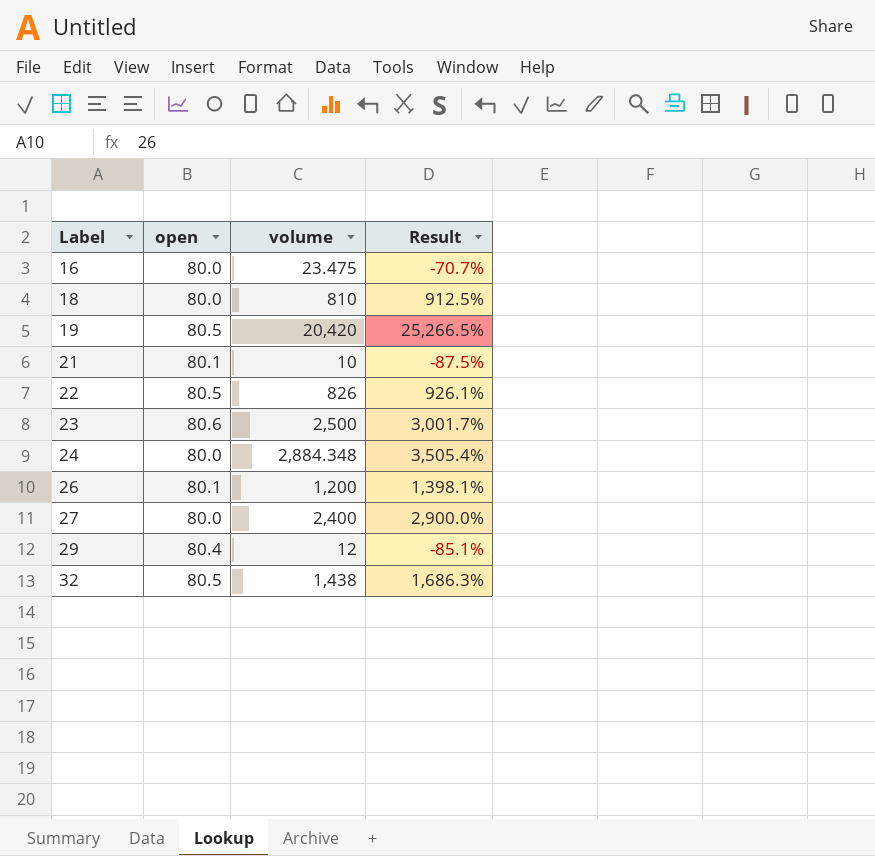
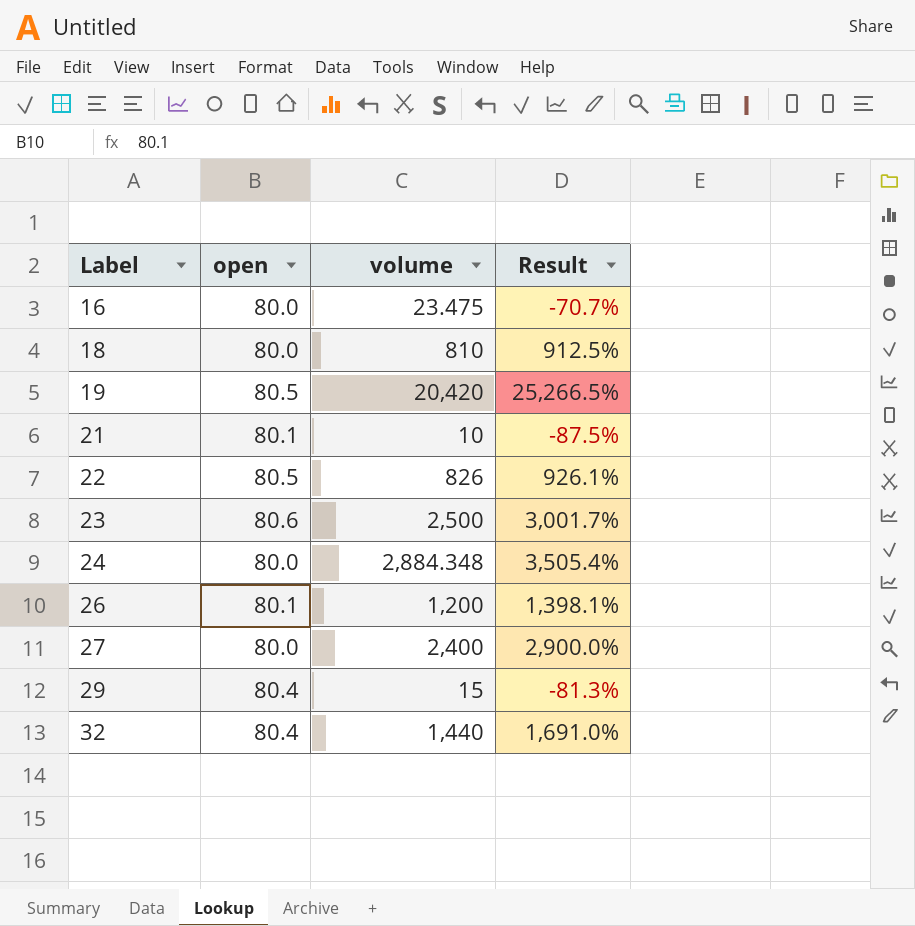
29 | volume: 12 -> 15
29 | Result: -85.1% -> -81.3%
32 | open: 80.5 -> 80.4
32 | volume: 1,438 -> 1,440
32 | Result: 1,686.3% -> 1,691.0%

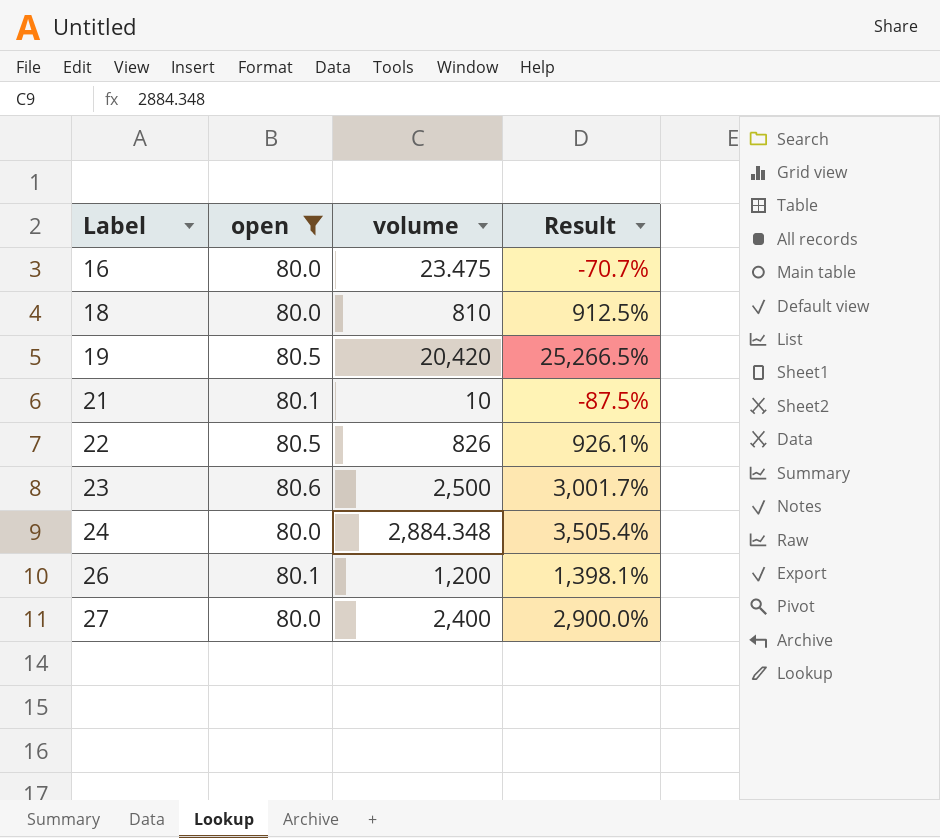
filter: none -> open != 80.4

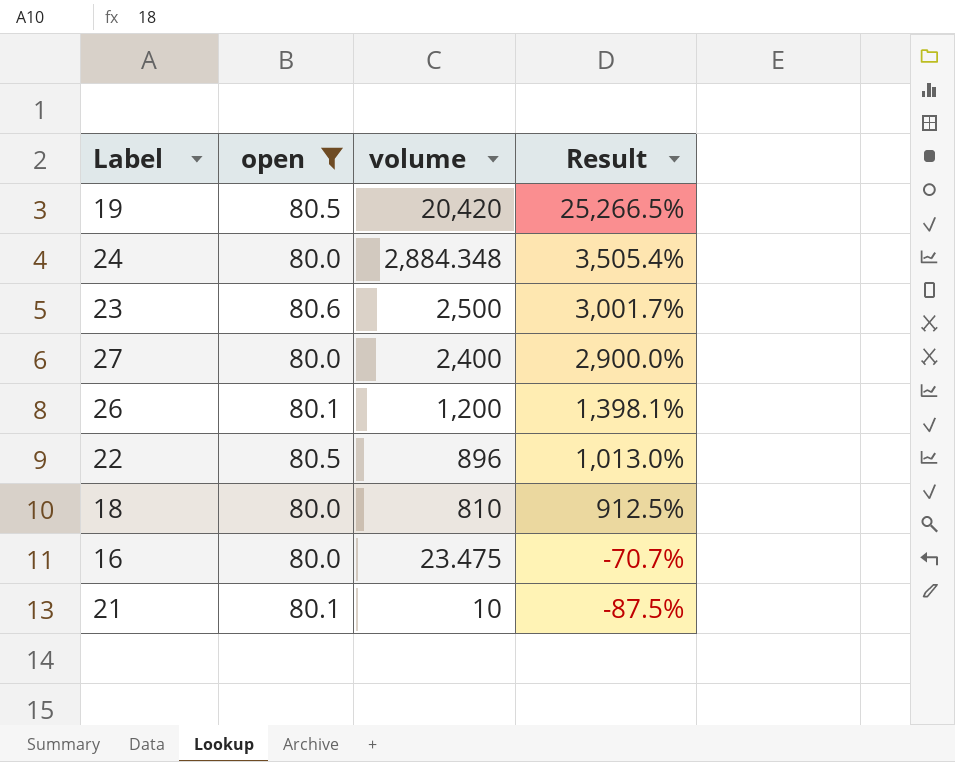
row order: Label ascending -> volume descending
22 | volume: 826 -> 896
22 | Result: 926.1% -> 1,013.0%

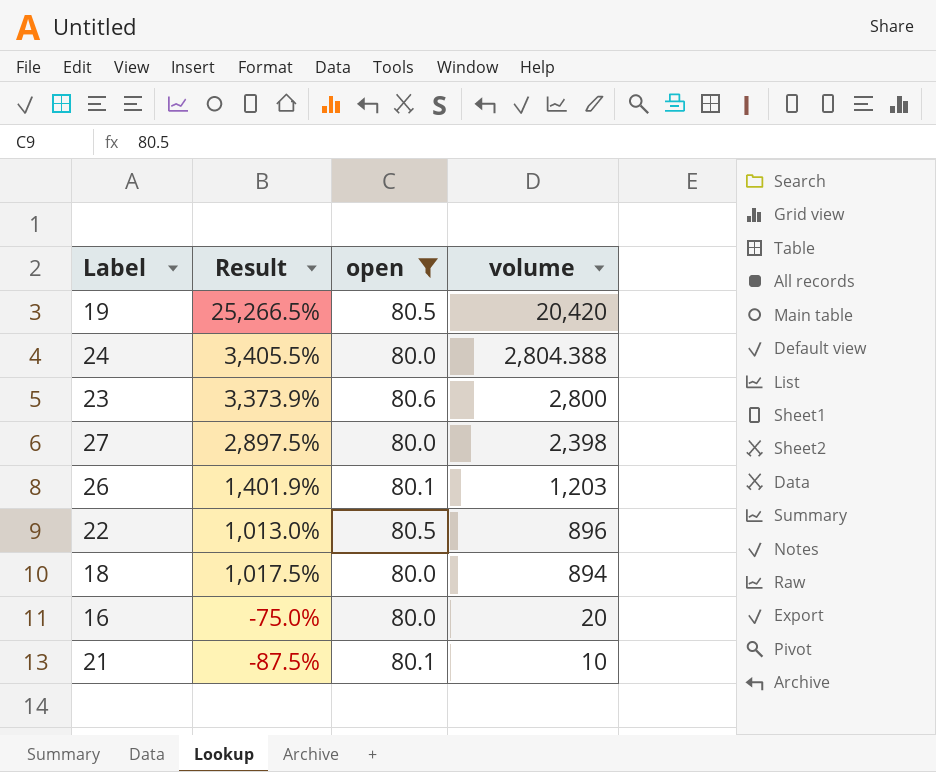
column Result | position: 4 -> 2
24 | Result: 3,505.4% -> 3,405.5%
24 | volume: 2,884.348 -> 2,804.388
23 | Result: 3,001.7% -> 3,373.9%
23 | volume: 2,500 -> 2,800
27 | Result: 2,900.0% -> 2,897.5%
27 | volume: 2,400 -> 2,398
26 | Result: 1,398.1% -> 1,401.9%
26 | volume: 1,200 -> 1,203
18 | Result: 912.5% -> 1,017.5%
18 | volume: 810 -> 894
16 | Result: -70.7% -> -75.0%
16 | volume: 23.475 -> 20

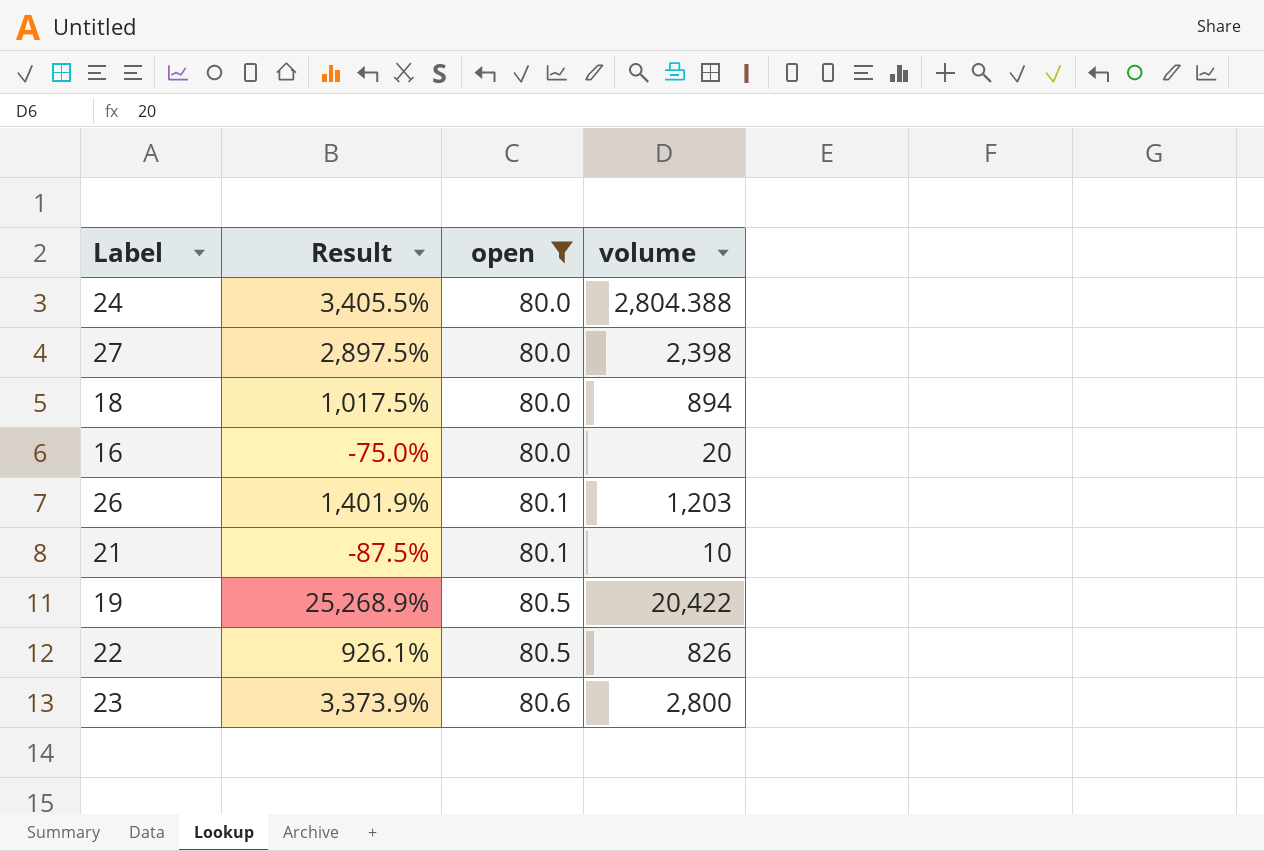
row order: volume descending -> open ascending
19 | Result: 25,266.5% -> 25,268.9%
19 | volume: 20,420 -> 20,422
22 | Result: 1,013.0% -> 926.1%
22 | volume: 896 -> 826

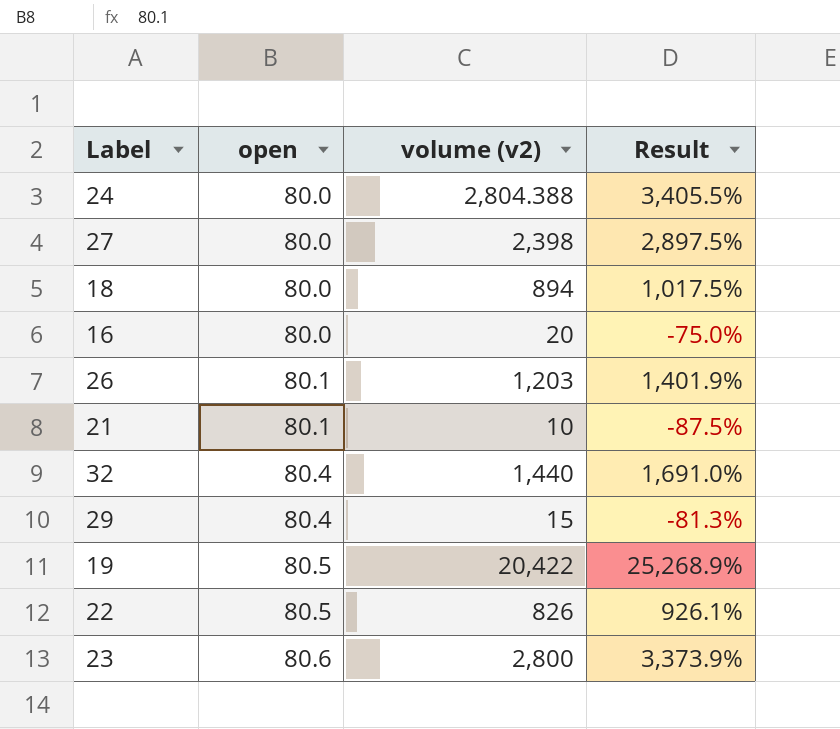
filter: open != 80.4 -> none
column name: volume -> volume (v2)
column Result | position: 2 -> 4

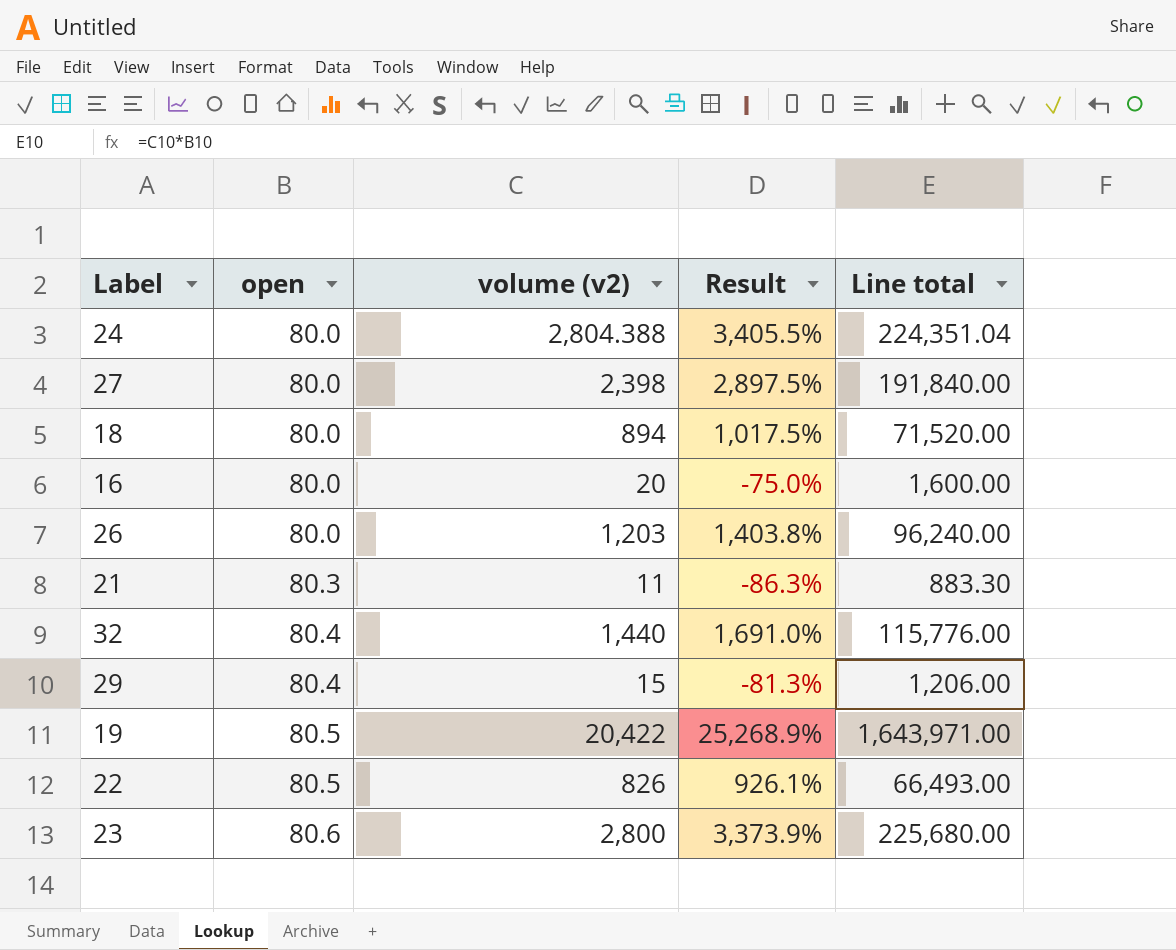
column Line total | formula: none -> [open] * [volume (v2)]
26 | open: 80.1 -> 80.0
26 | Result: 1,401.9% -> 1,403.8%
21 | open: 80.1 -> 80.3
21 | volume (v2): 10 -> 11
21 | Result: -87.5% -> -86.3%

